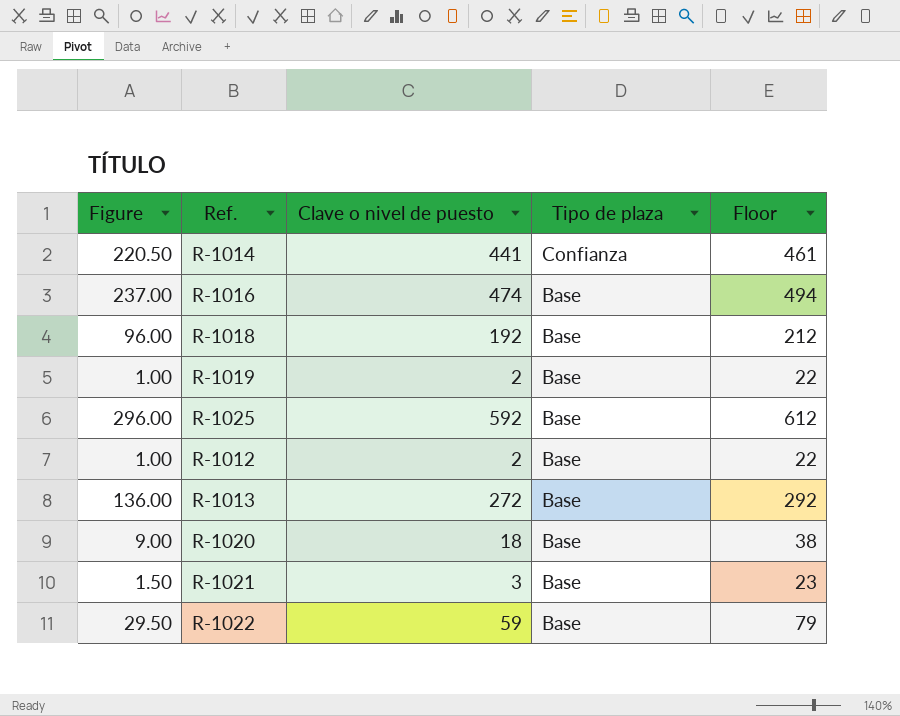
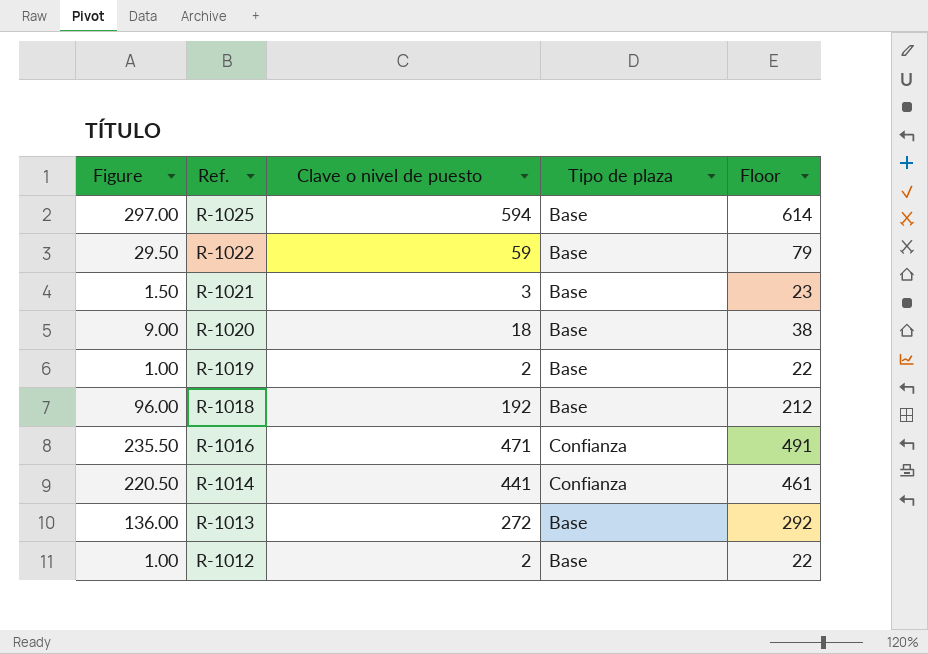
row order: Tipo de plaza descending -> Ref. descending
R-1025 | Figure: 296.00 -> 297.00
R-1025 | Clave o nivel de puesto: 592 -> 594
R-1025 | Floor: 612 -> 614
R-1016 | Figure: 237.00 -> 235.50
R-1016 | Clave o nivel de puesto: 474 -> 471
R-1016 | Tipo de plaza: Base -> Confianza
R-1016 | Floor: 494 -> 491

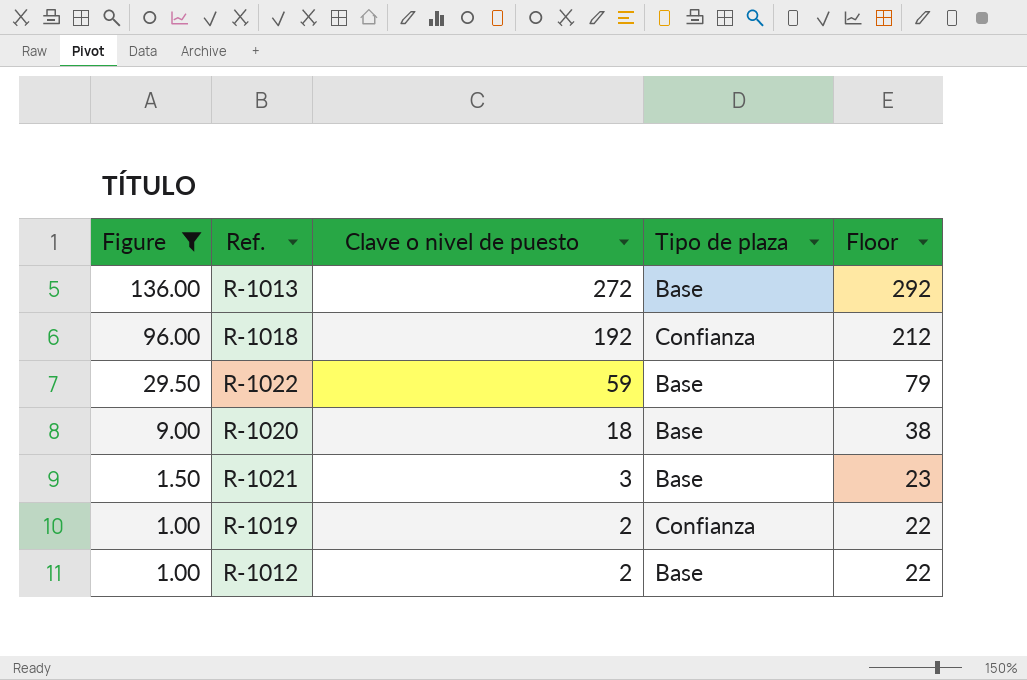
filter: none -> Figure <= 136.00
row order: Ref. descending -> Figure descending
R-1018 | Tipo de plaza: Base -> Confianza
R-1019 | Tipo de plaza: Base -> Confianza

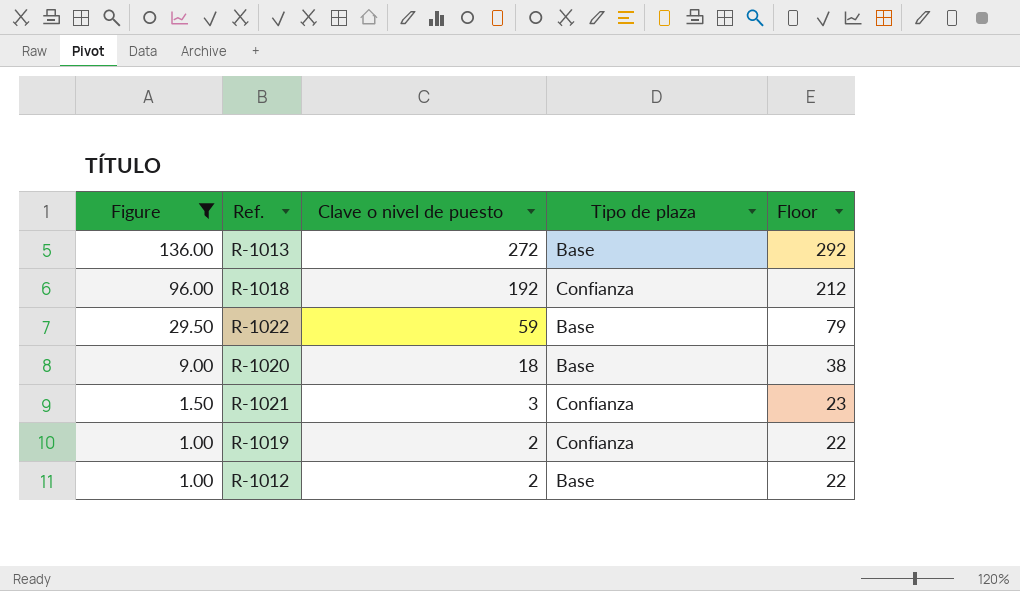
R-1021 | Tipo de plaza: Base -> Confianza

